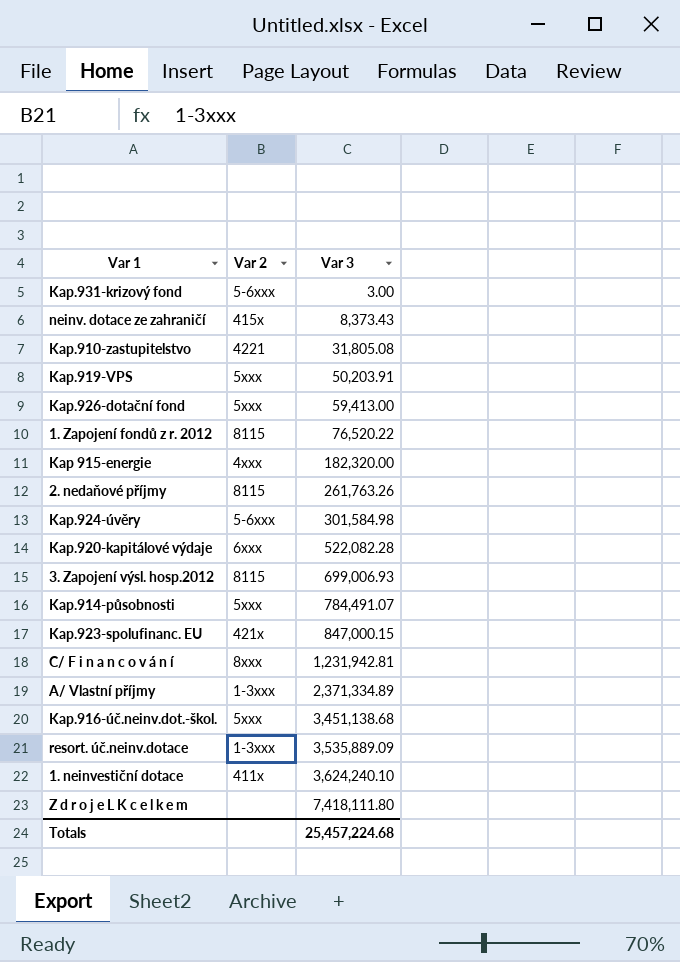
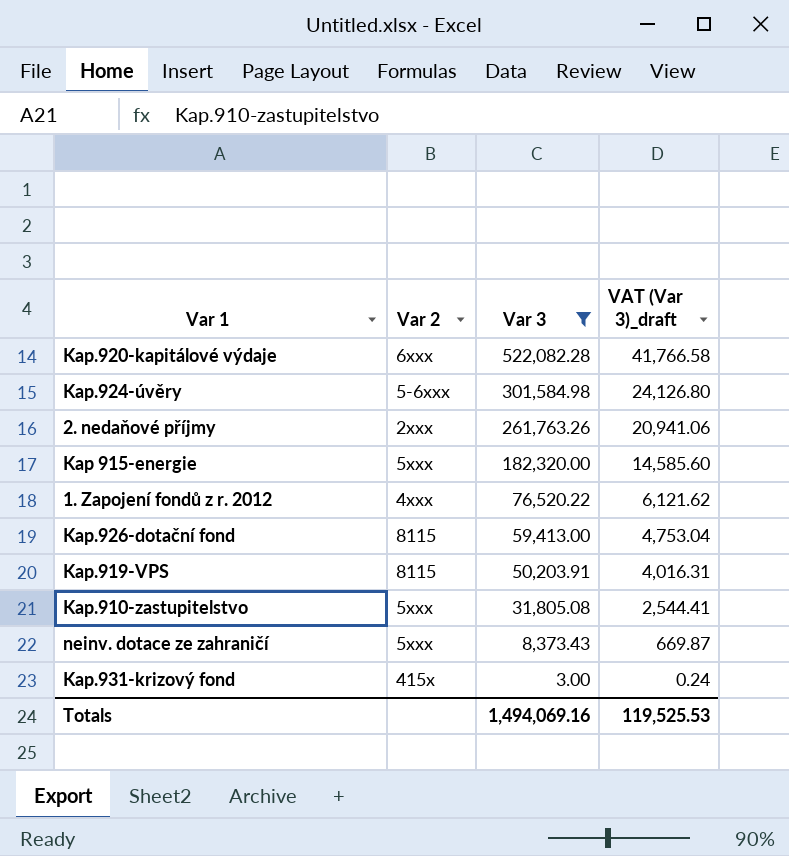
filter: none -> Var 3 <= 522,082.28
row order: Var 3 ascending -> Var 3 descending
column VAT (Var 3)_draft | formula: none -> [Var 3] * 0.08
2. nedaňové příjmy | Var 2: 8115 -> 2xxx
Kap 915-energie | Var 2: 4xxx -> 5xxx
1. Zapojení fondů z r. 2012 | Var 2: 8115 -> 4xxx
Kap.926-dotační fond | Var 2: 5xxx -> 8115
Kap.919-VPS | Var 2: 5xxx -> 8115
Kap.910-zastupitelstvo | Var 2: 4221 -> 5xxx
neinv. dotace ze zahraničí | Var 2: 415x -> 5xxx
Kap.931-krizový fond | Var 2: 5-6xxx -> 415x
Totals | Var 3: 25,457,224.68 -> 1,494,069.16

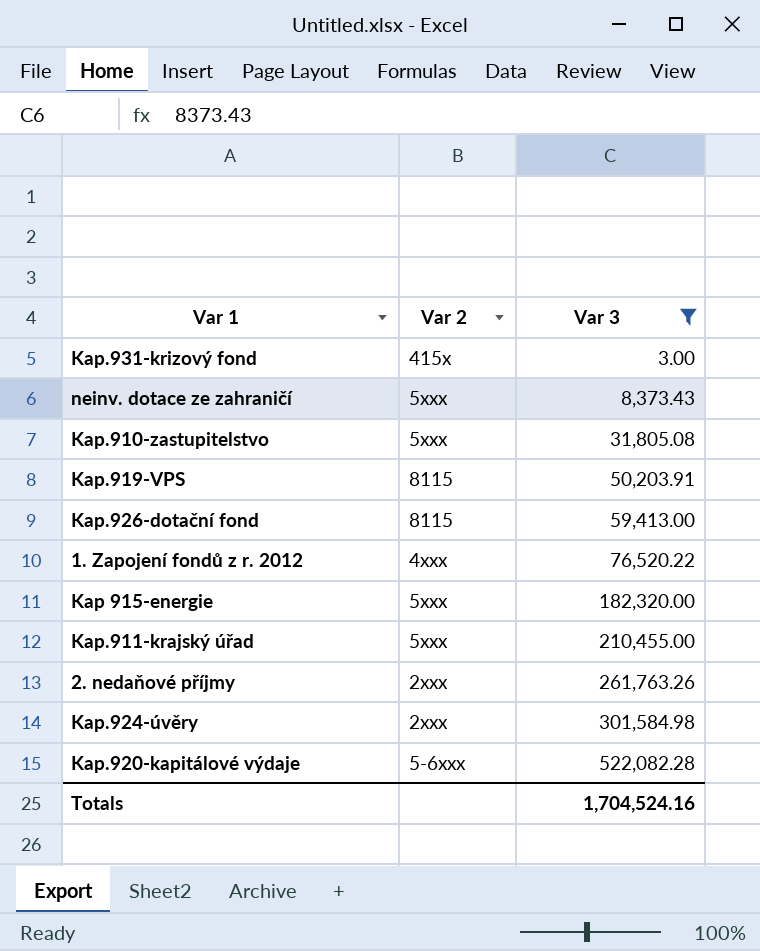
row order: Var 3 descending -> Var 3 ascending
column VAT (Var 3)_draft | formula: [Var 3] * 0.08 -> none
row Kap.911-krajský úřad: none -> 5xxx | 210,455.00
Kap.924-úvěry | Var 2: 5-6xxx -> 2xxx
Kap.920-kapitálové výdaje | Var 2: 6xxx -> 5-6xxx
Totals | Var 3: 1,494,069.16 -> 1,704,524.16

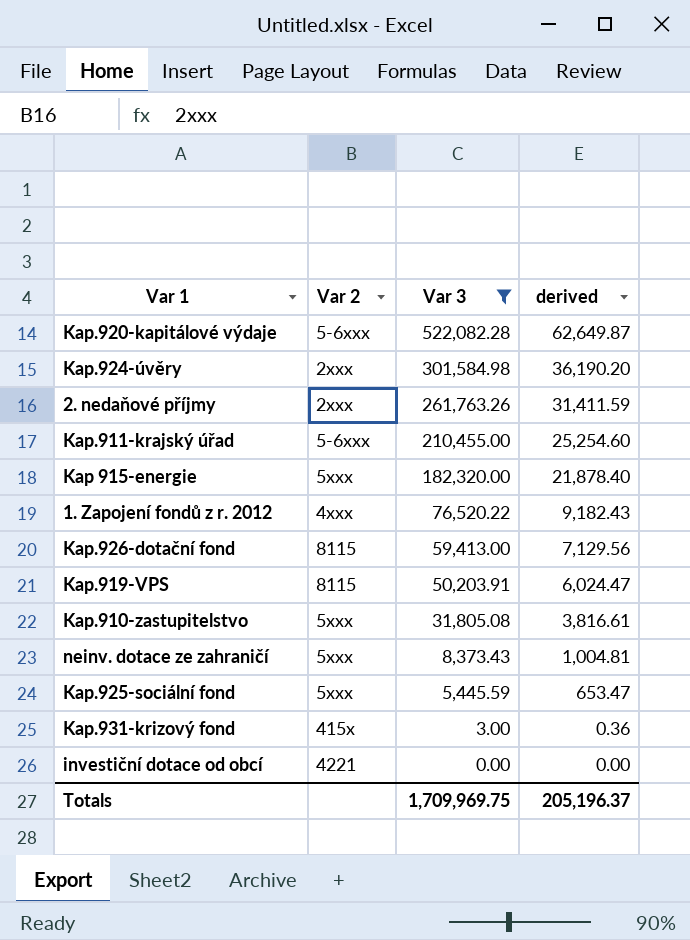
row order: Var 3 ascending -> Var 3 descending
column derived | formula: none -> [Var 3] * 0.12
Kap.911-krajský úřad | Var 2: 5xxx -> 5-6xxx
row Kap.925-sociální fond: none -> 5xxx | 5,445.59 | 653.47
row investiční dotace od obcí: none -> 4221 | 0.00 | 0.00
Totals | Var 3: 1,704,524.16 -> 1,709,969.75

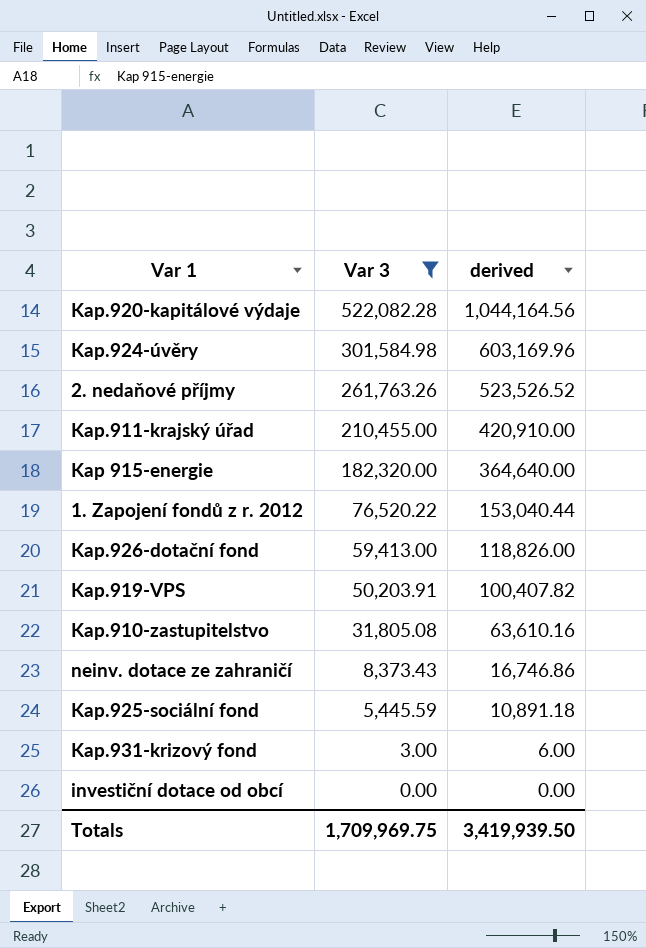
column Var 2 | position: 2 -> none
column derived | formula: [Var 3] * 0.12 -> [Var 3] * 2
Totals | derived: 205,196.37 -> 3,419,939.50

